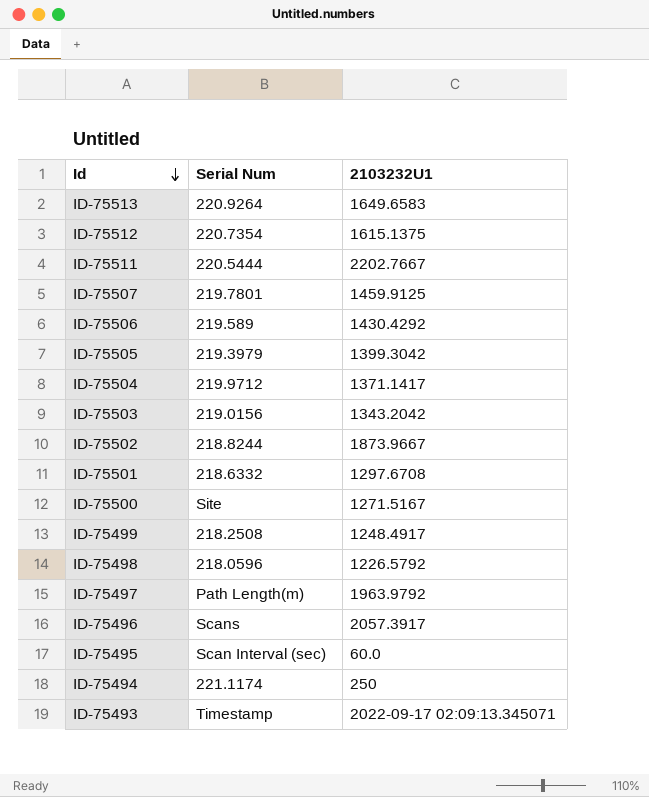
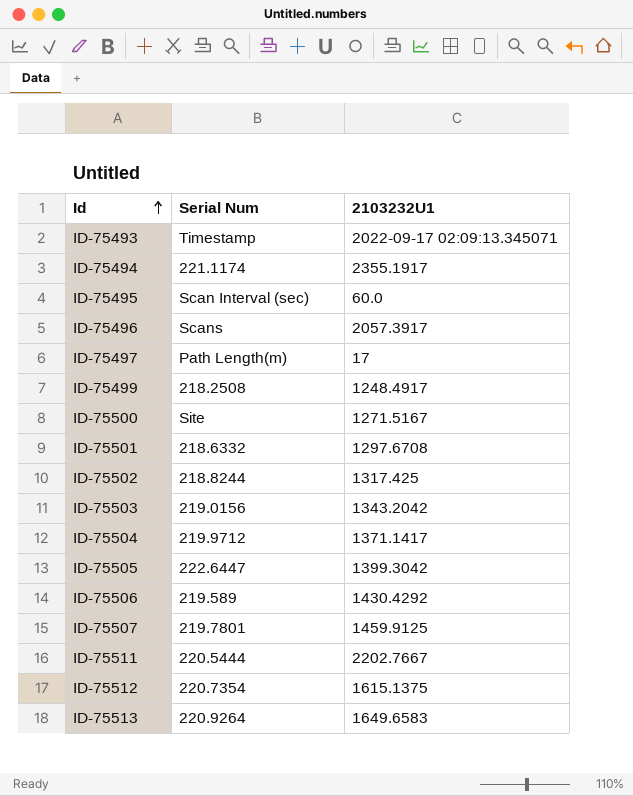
row order: Id descending -> Id ascending
row ID-75498: 218.0596 | 1226.5792 -> none
ID-75494 | 2103232U1: 250 -> 2355.1917
ID-75497 | 2103232U1: 1963.9792 -> 17
ID-75502 | 2103232U1: 1873.9667 -> 1317.425
ID-75505 | Serial Num: 219.3979 -> 222.6447

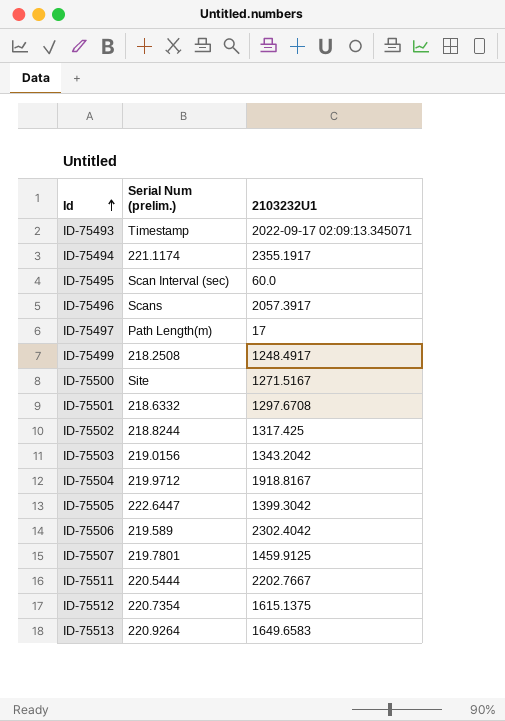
column name: Serial Num -> Serial Num (prelim.)
ID-75504 | 2103232U1: 1371.1417 -> 1918.8167
ID-75506 | 2103232U1: 1430.4292 -> 2302.4042

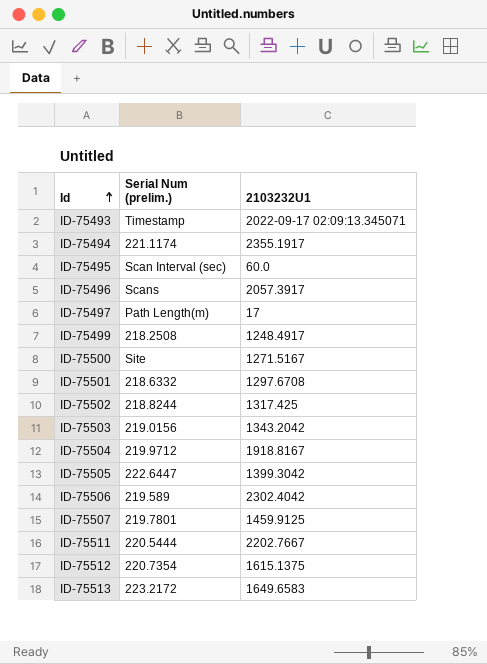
ID-75513 | Serial Num (prelim.): 220.9264 -> 223.2172

